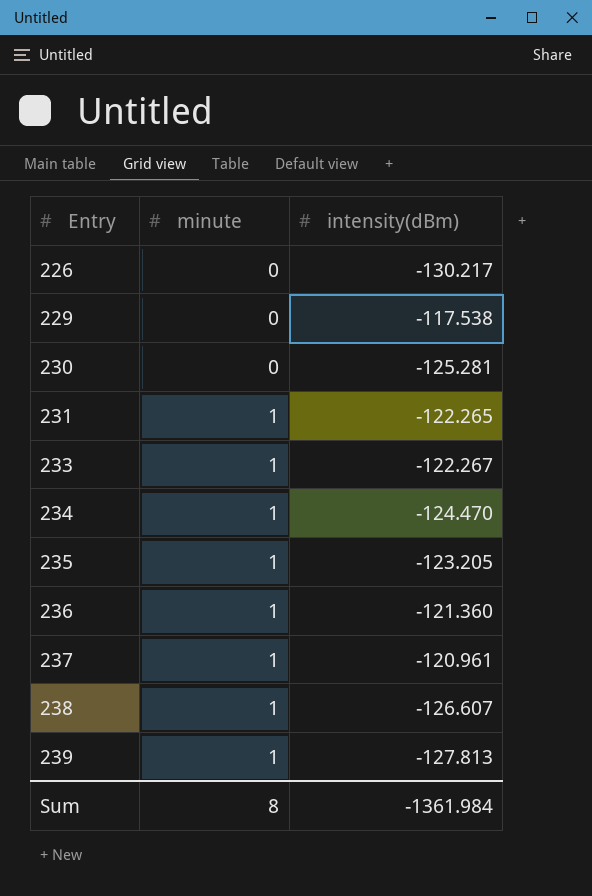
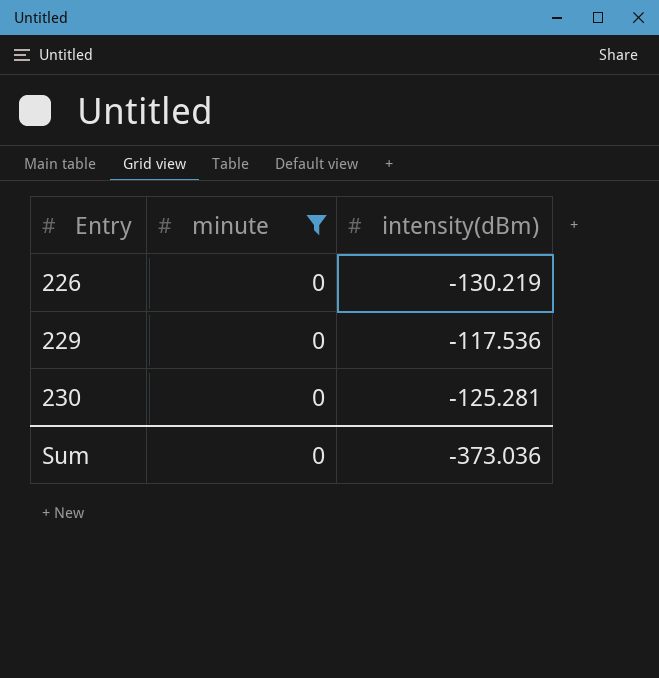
filter: none -> minute = 0
226 | intensity(dBm): -130.217 -> -130.219
229 | intensity(dBm): -117.538 -> -117.536
Sum | minute: 8 -> 0
Sum | intensity(dBm): -1361.984 -> -373.036

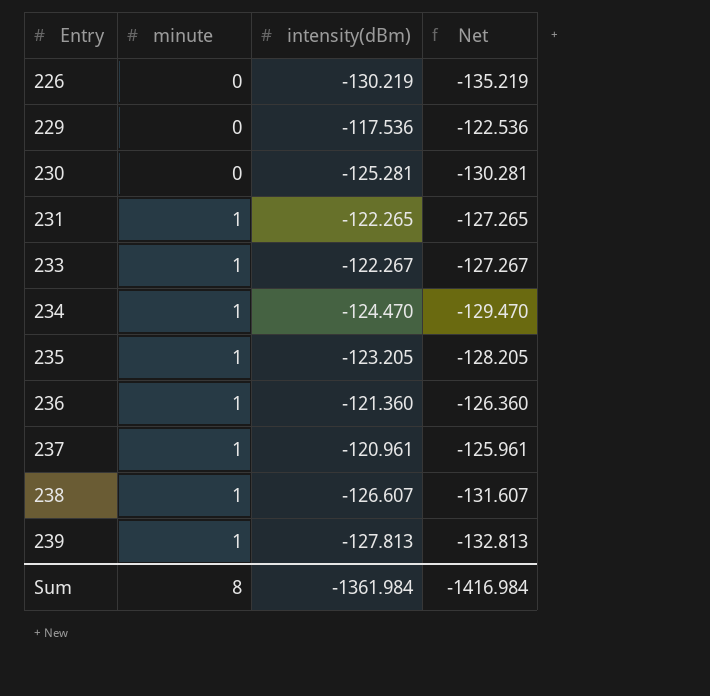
filter: minute = 0 -> none
column Net | formula: none -> [intensity(dBm)] - 5
Sum | minute: 0 -> 8
Sum | intensity(dBm): -373.036 -> -1361.984

